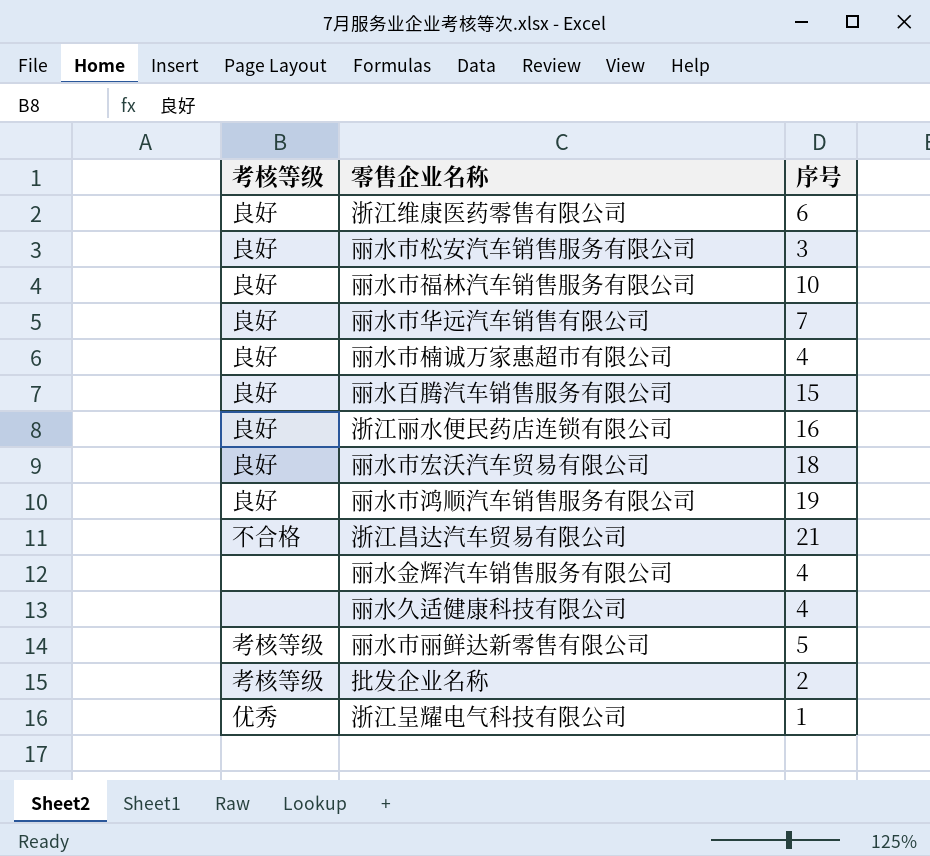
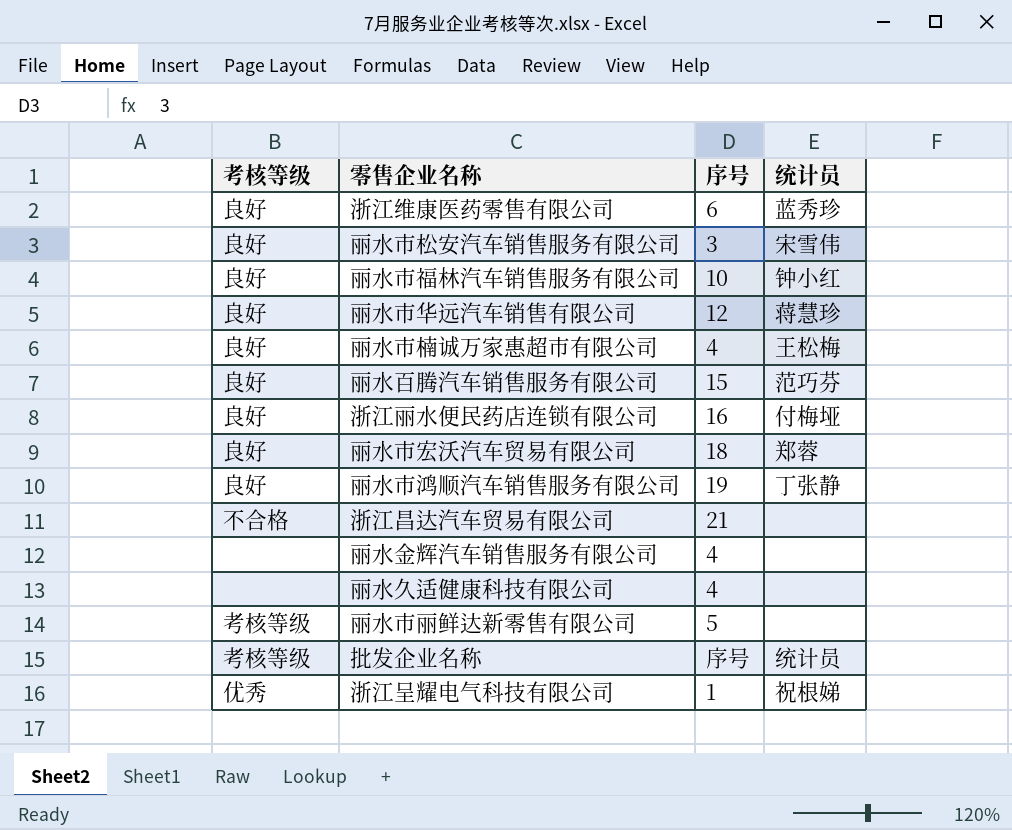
column 统计员 | position: none -> 4
丽水市华远汽车销售有限公司 | 序号: 7 -> 12
批发企业名称 | 序号: 2 -> 序号

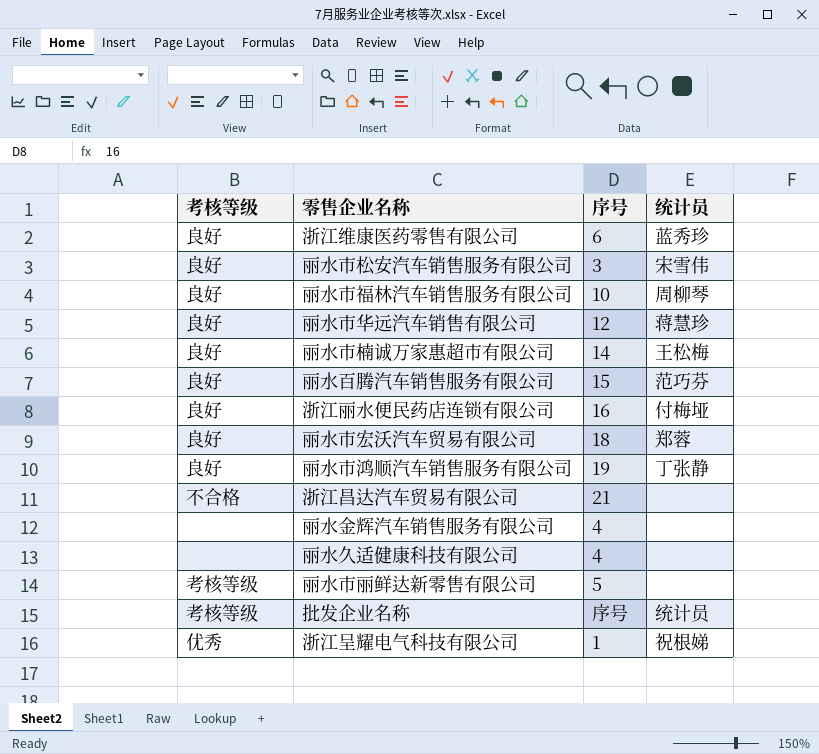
丽水市福林汽车销售服务有限公司 | 统计员: 钟小红 -> 周柳琴
丽水市楠诚万家惠超市有限公司 | 序号: 4 -> 14

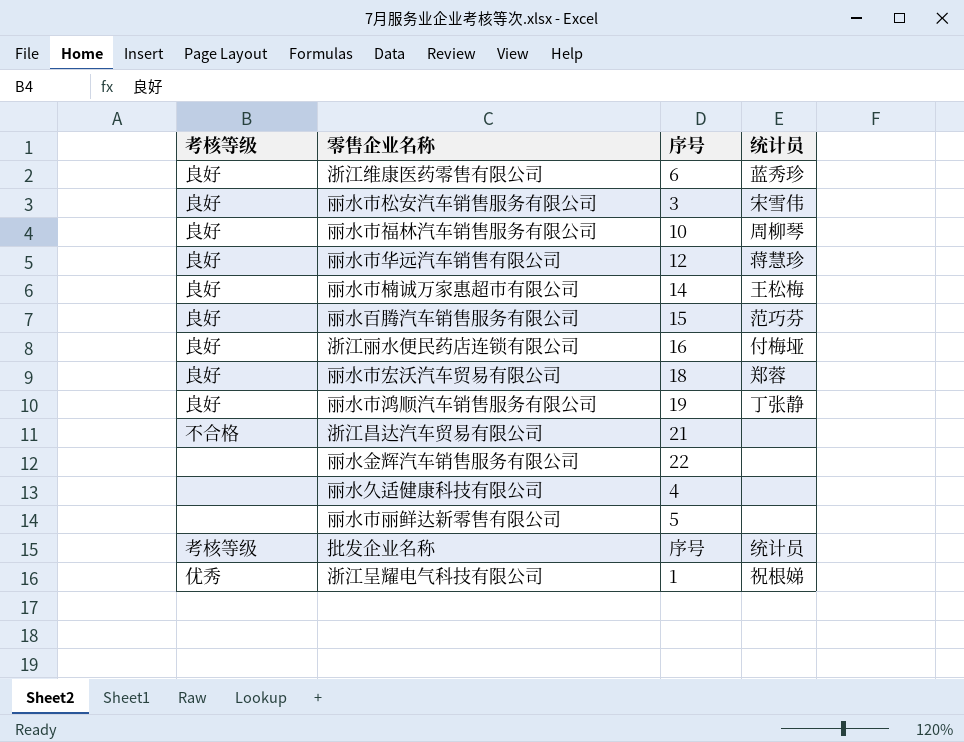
丽水金辉汽车销售服务有限公司 | 序号: 4 -> 22
丽水市丽鲜达新零售有限公司 | 考核等级: 考核等级 -> none

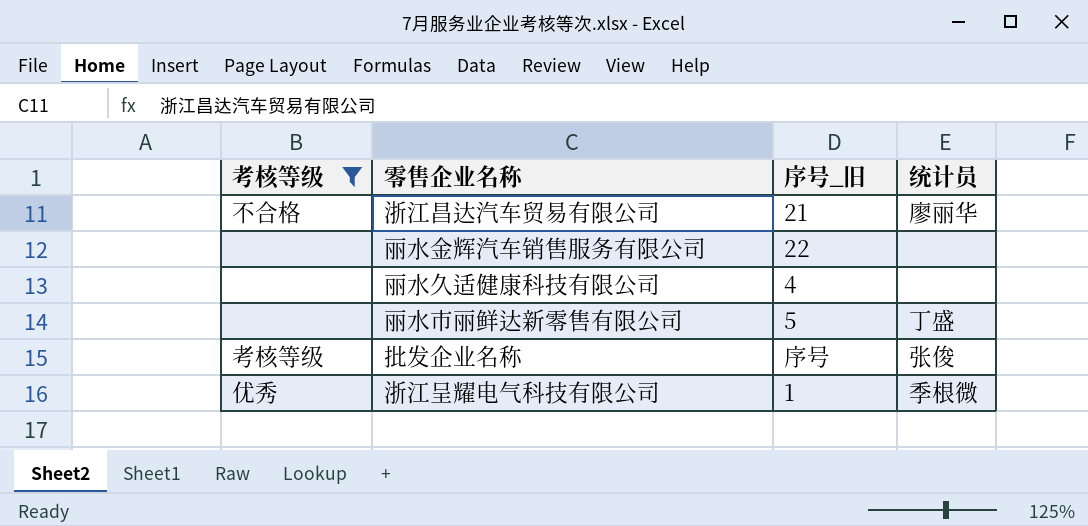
filter: none -> 考核等级 != 良好
column name: 序号 -> 序号_旧
浙江昌达汽车贸易有限公司 | 统计员: none -> 廖丽华
丽水市丽鲜达新零售有限公司 | 统计员: none -> 丁盛
批发企业名称 | 统计员: 统计员 -> 张俊
浙江呈耀电气科技有限公司 | 统计员: 祝根娣 -> 季根微

